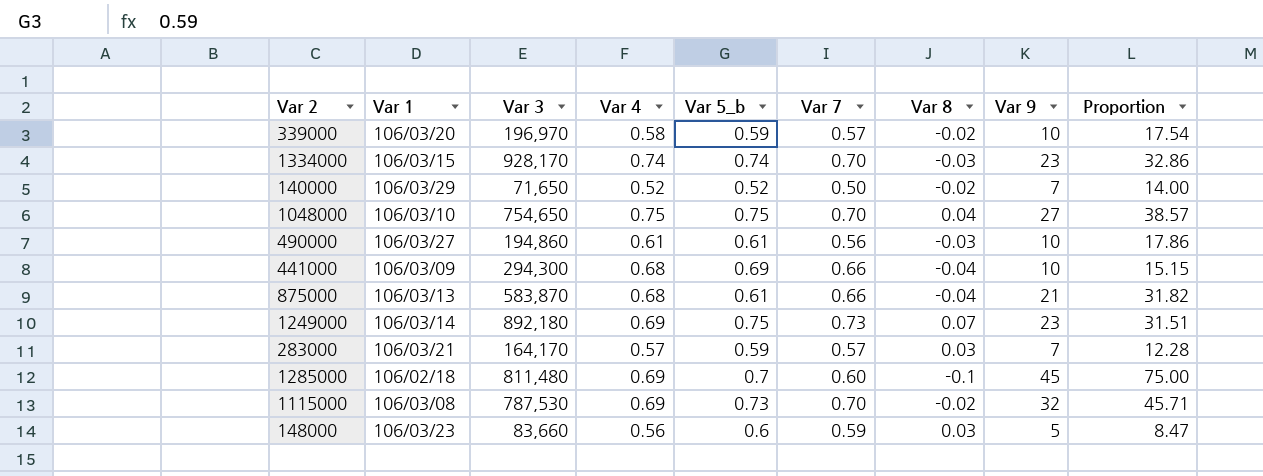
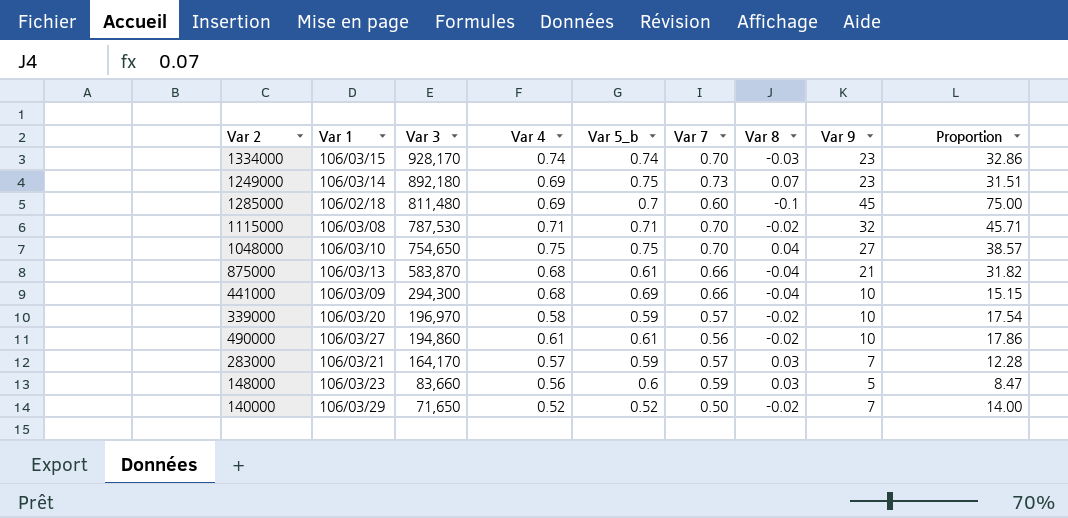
row order: none -> Var 3 descending
1115000 | Var 4: 0.69 -> 0.71
1115000 | Var 5_b: 0.73 -> 0.71
490000 | Var 8: -0.03 -> -0.02

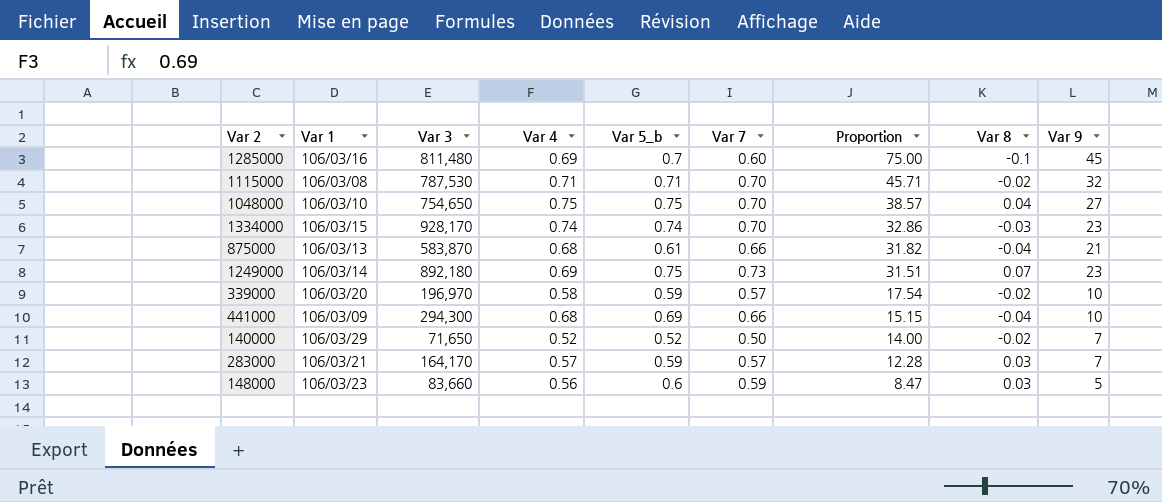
row order: Var 3 descending -> Proportion descending
column Proportion | position: 9 -> 7
row 490000: 106/03/27 | 194,860 | 0.61 | 0.61 | 0.56 | -0.02 | 10 | 17.86 -> none
1285000 | Var 1: 106/02/18 -> 106/03/16

